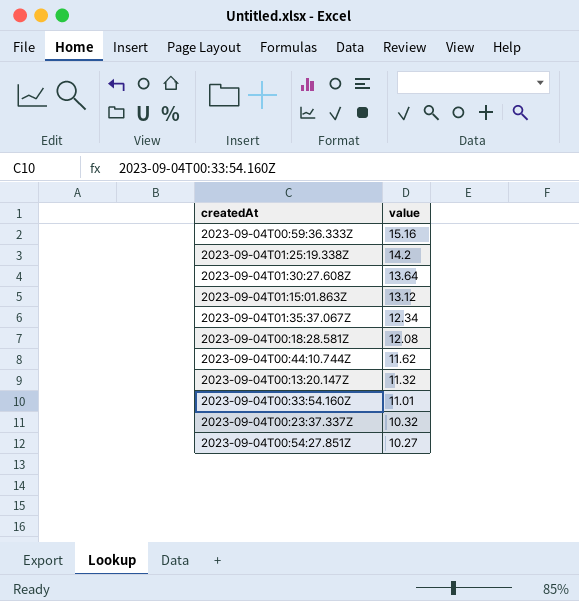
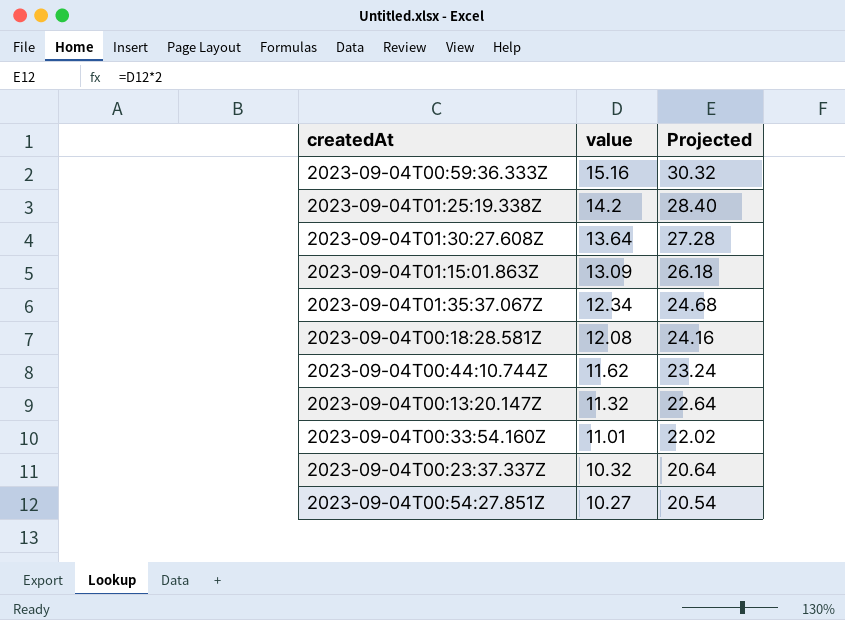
column Projected | formula: none -> [value] * 2
2023-09-04T01:15:01.863Z | value: 13.12 -> 13.09

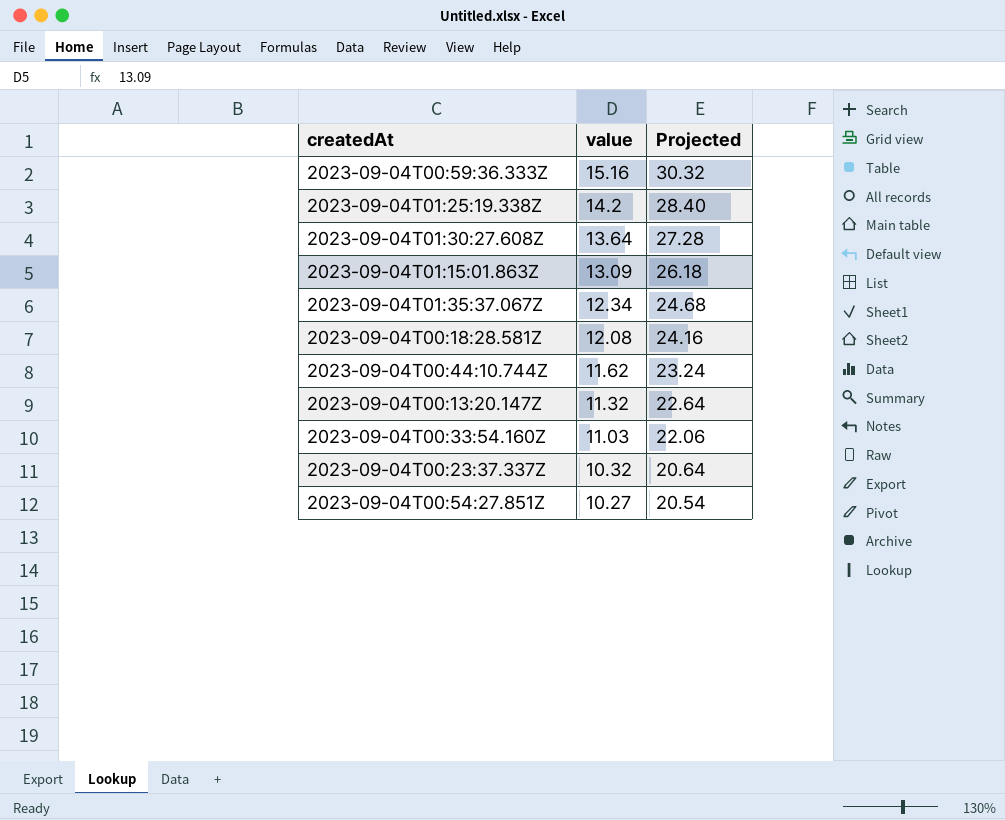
2023-09-04T00:33:54.160Z | value: 11.01 -> 11.03
2023-09-04T00:33:54.160Z | Projected: 22.02 -> 22.06

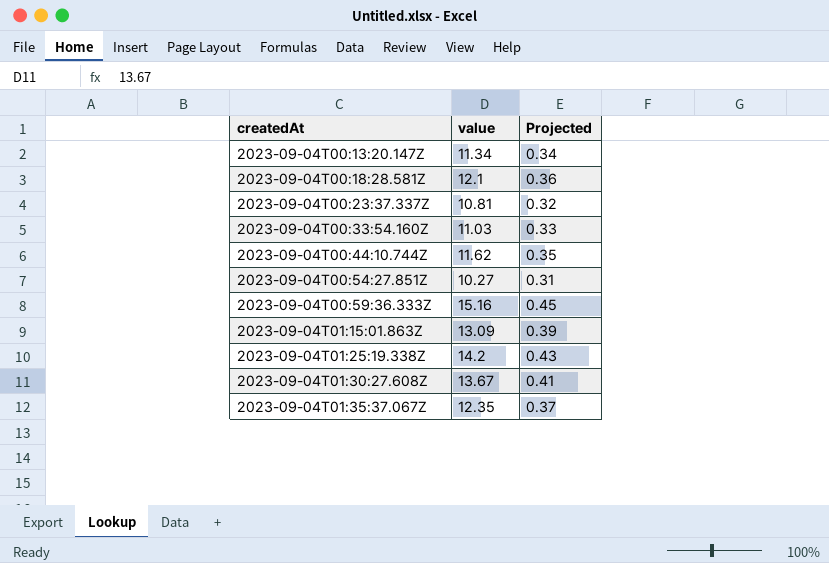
row order: value descending -> createdAt ascending
column Projected | formula: [value] * 2 -> [value] * 0.03
2023-09-04T00:13:20.147Z | value: 11.32 -> 11.34
2023-09-04T00:18:28.581Z | value: 12.08 -> 12.1
2023-09-04T00:23:37.337Z | value: 10.32 -> 10.81
2023-09-04T01:30:27.608Z | value: 13.64 -> 13.67
2023-09-04T01:35:37.067Z | value: 12.34 -> 12.35

